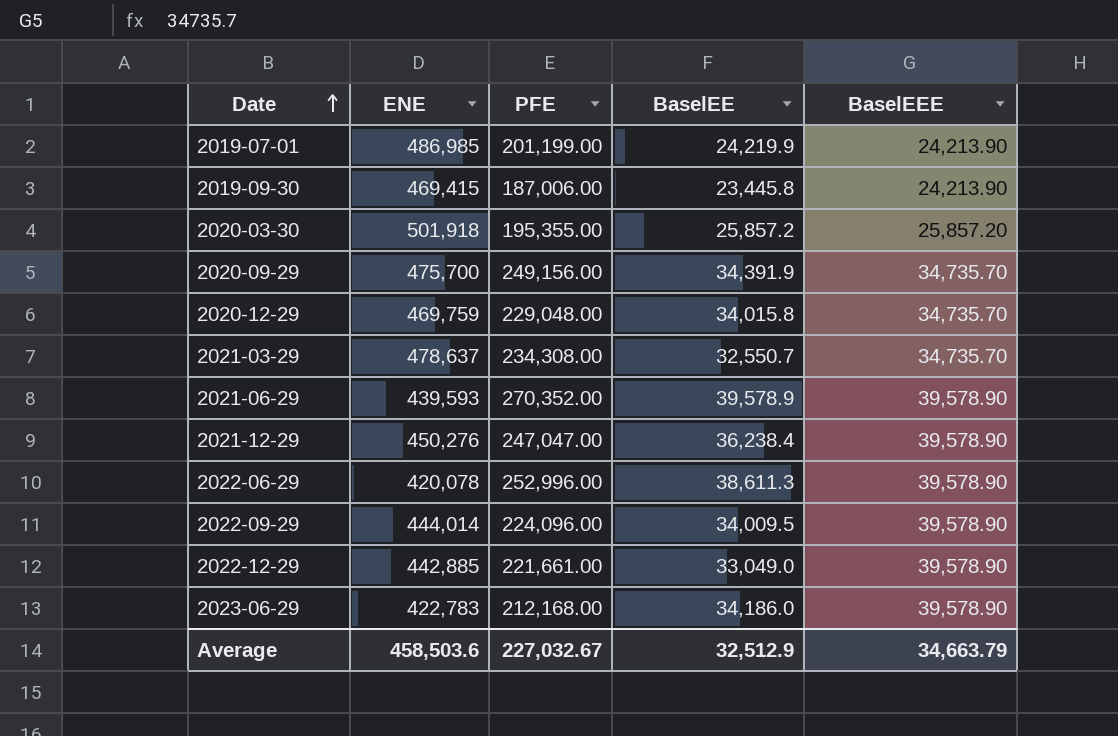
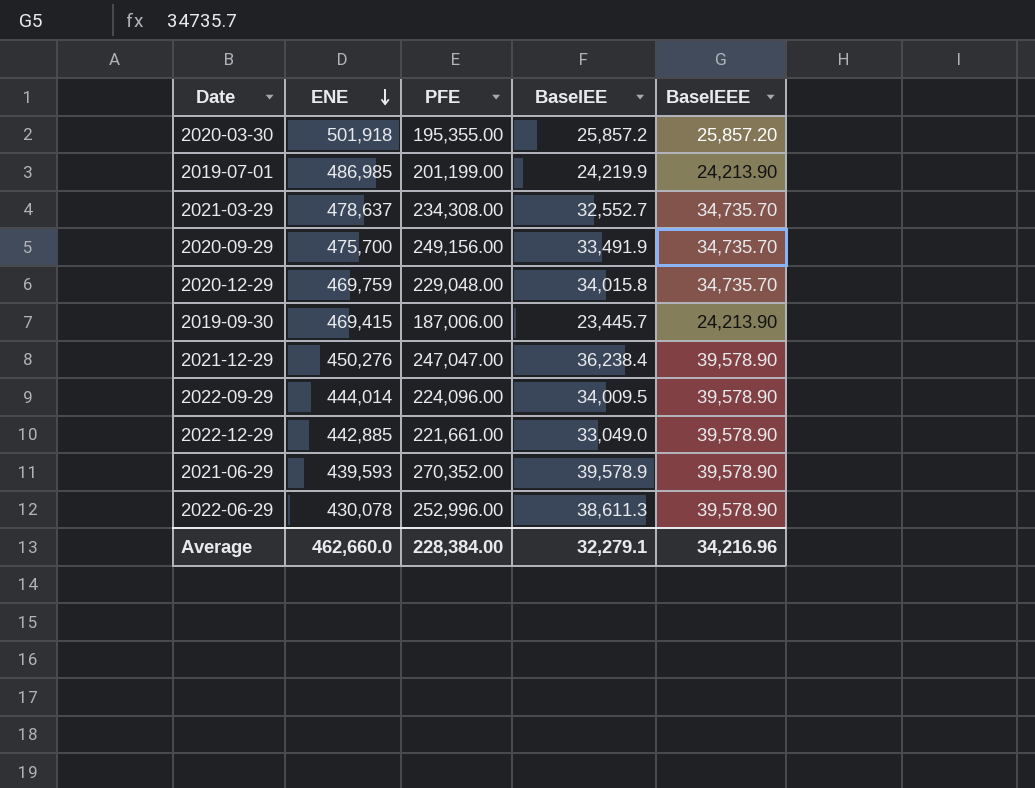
row order: Date ascending -> ENE descending
row 2023-06-29: 422,783 | 212,168.00 | 34,186.0 | 39,578.90 -> none
2021-03-29 | BaselEE: 32,550.7 -> 32,552.7
2020-09-29 | BaselEE: 34,391.9 -> 33,491.9
2019-09-30 | BaselEE: 23,445.8 -> 23,445.7
2022-06-29 | ENE: 420,078 -> 430,078
Average | ENE: 458,503.6 -> 462,660.0
Average | PFE: 227,032.67 -> 228,384.00
Average | BaselEE: 32,512.9 -> 32,279.1
Average | BaselEEE: 34,663.79 -> 34,216.96

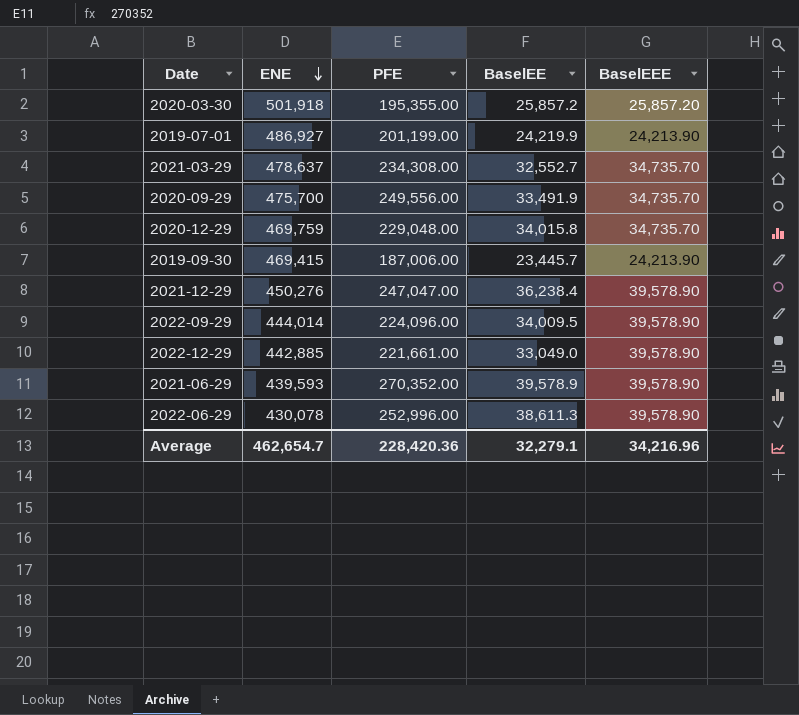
2019-07-01 | ENE: 486,985 -> 486,927
2020-09-29 | PFE: 249,156.00 -> 249,556.00
Average | ENE: 462,660.0 -> 462,654.7
Average | PFE: 228,384.00 -> 228,420.36

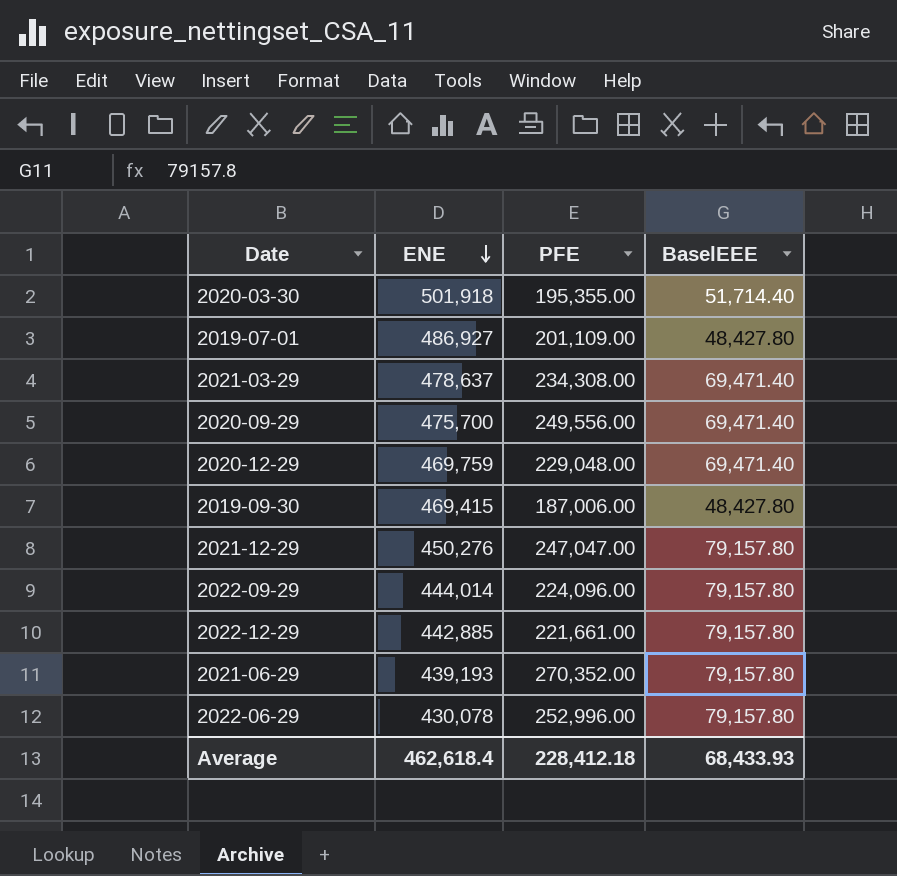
column BaselEE | position: 4 -> none
2020-03-30 | BaselEEE: 25,857.20 -> 51,714.40
2019-07-01 | PFE: 201,199.00 -> 201,109.00
2019-07-01 | BaselEEE: 24,213.90 -> 48,427.80
2021-03-29 | BaselEEE: 34,735.70 -> 69,471.40
2020-09-29 | BaselEEE: 34,735.70 -> 69,471.40
2020-12-29 | BaselEEE: 34,735.70 -> 69,471.40
2019-09-30 | BaselEEE: 24,213.90 -> 48,427.80
2021-12-29 | BaselEEE: 39,578.90 -> 79,157.80
2022-09-29 | BaselEEE: 39,578.90 -> 79,157.80
2022-12-29 | BaselEEE: 39,578.90 -> 79,157.80
2021-06-29 | ENE: 439,593 -> 439,193
2021-06-29 | BaselEEE: 39,578.90 -> 79,157.80
2022-06-29 | BaselEEE: 39,578.90 -> 79,157.80
Average | ENE: 462,654.7 -> 462,618.4
Average | PFE: 228,420.36 -> 228,412.18
Average | BaselEEE: 34,216.96 -> 68,433.93

